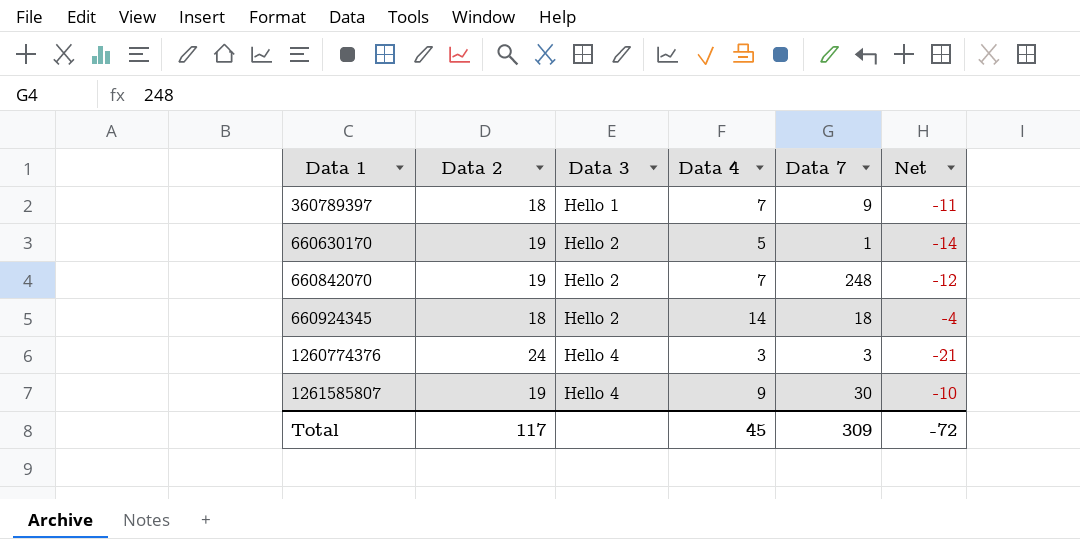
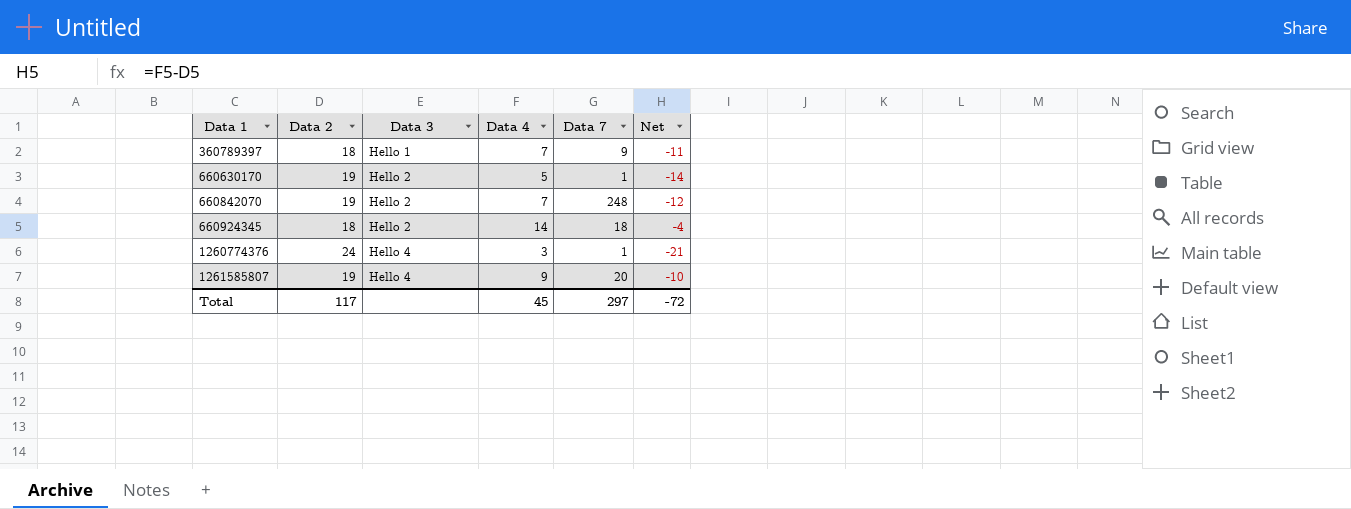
1260774376 | Data 7: 3 -> 1
1261585807 | Data 7: 30 -> 20
Total | Data 7: 309 -> 297

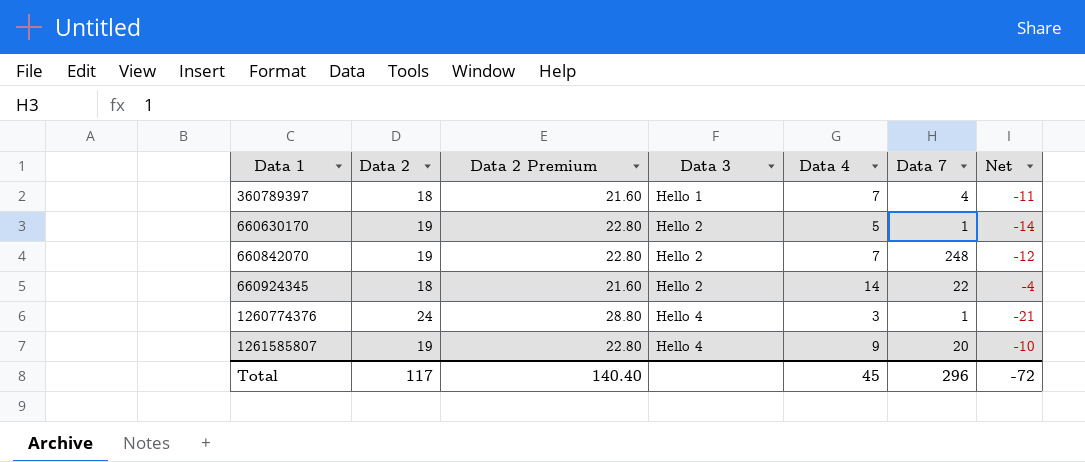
column Data 2 Premium | formula: none -> [Data 2] * 1.2
360789397 | Data 7: 9 -> 4
660924345 | Data 7: 18 -> 22
Total | Data 7: 297 -> 296

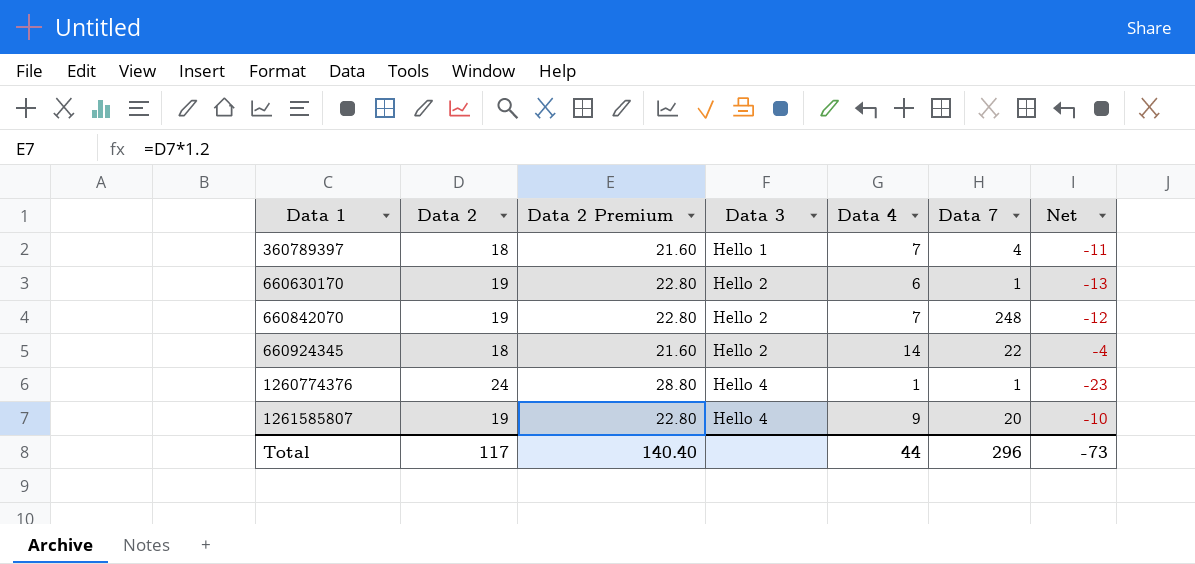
660630170 | Data 4: 5 -> 6
660630170 | Net: -14 -> -13
1260774376 | Data 4: 3 -> 1
1260774376 | Net: -21 -> -23
Total | Data 4: 45 -> 44
Total | Net: -72 -> -73

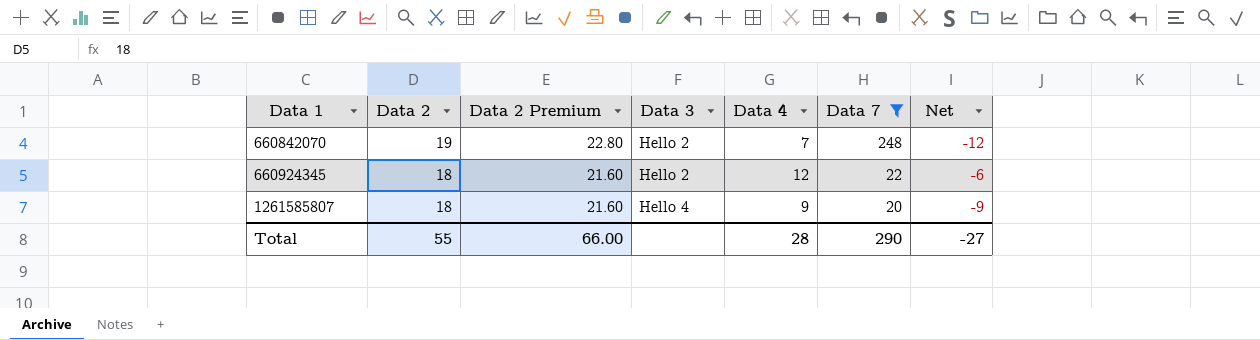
filter: none -> Data 7 >= 20
660924345 | Data 4: 14 -> 12
660924345 | Net: -4 -> -6
1261585807 | Data 2: 19 -> 18
1261585807 | Data 2 Premium: 22.80 -> 21.60
1261585807 | Net: -10 -> -9
Total | Data 2: 117 -> 55
Total | Data 2 Premium: 140.40 -> 66.00
Total | Data 4: 44 -> 28
Total | Data 7: 296 -> 290
Total | Net: -73 -> -27

